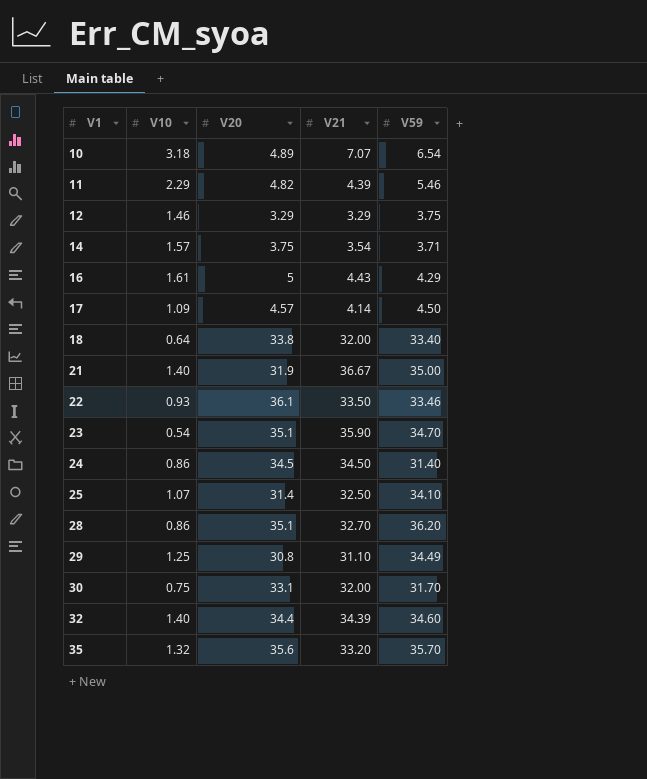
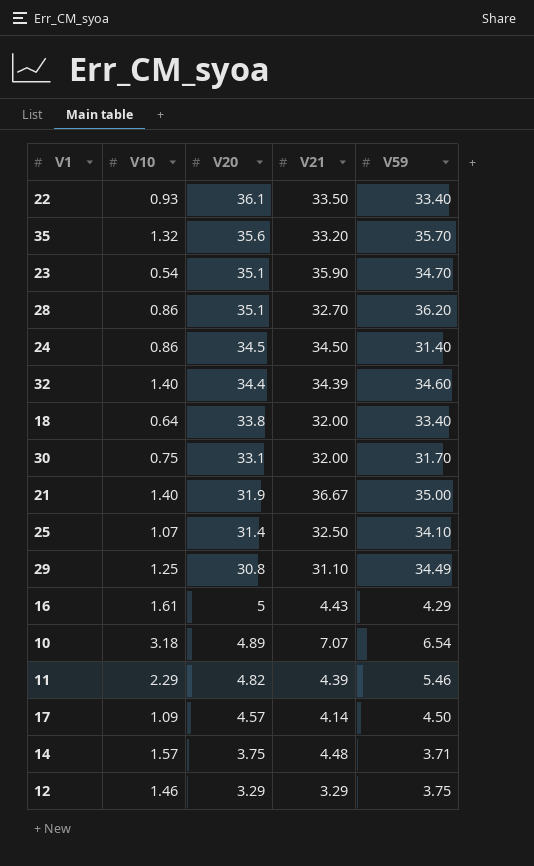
row order: V1 ascending -> V20 descending
22 | V59: 33.46 -> 33.40
14 | V21: 3.54 -> 4.48

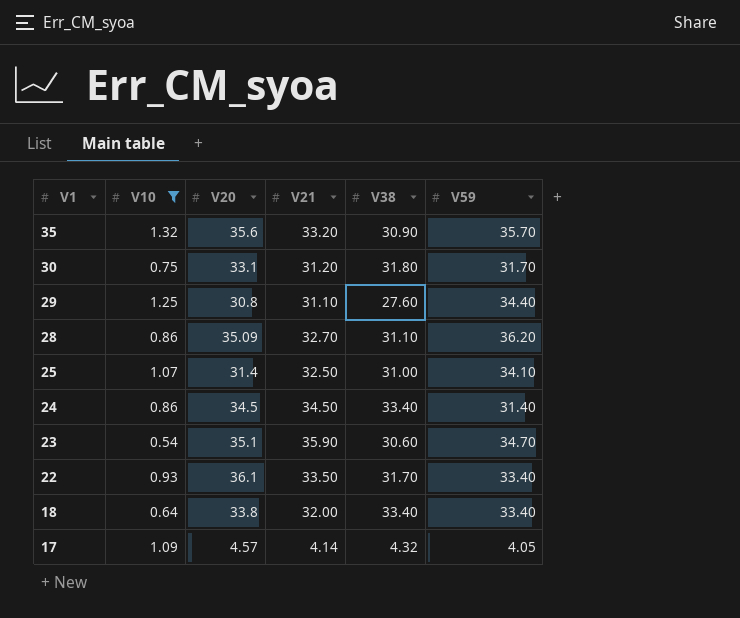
filter: none -> V10 <= 1.32
row order: V20 descending -> V1 descending
column V38 | position: none -> 5
30 | V21: 32.00 -> 31.20
29 | V59: 34.49 -> 34.40
28 | V20: 35.1 -> 35.09
17 | V59: 4.50 -> 4.05

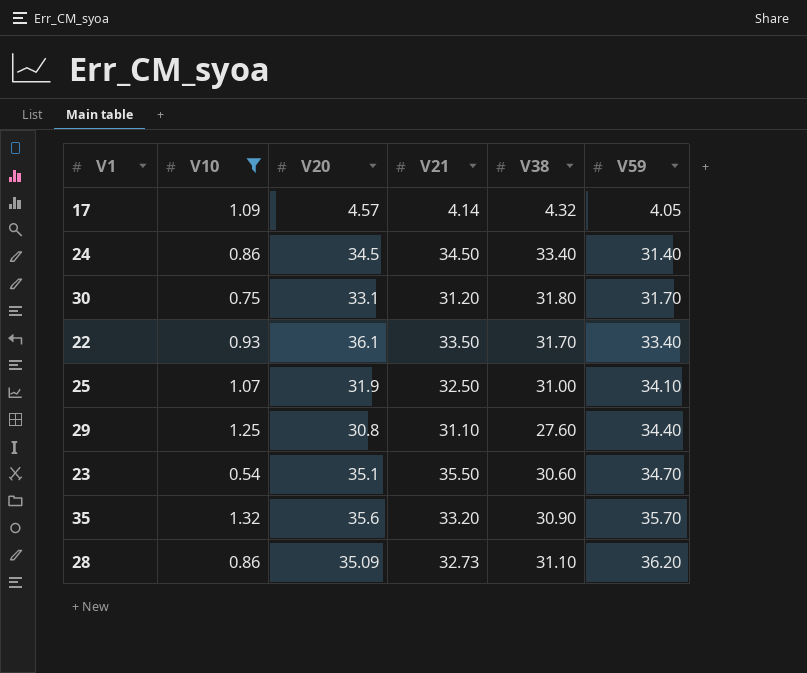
row order: V1 descending -> V59 ascending
row 18: 0.64 | 33.8 | 32.00 | 33.40 | 33.40 -> none
25 | V20: 31.4 -> 31.9
23 | V21: 35.90 -> 35.50
28 | V21: 32.70 -> 32.73

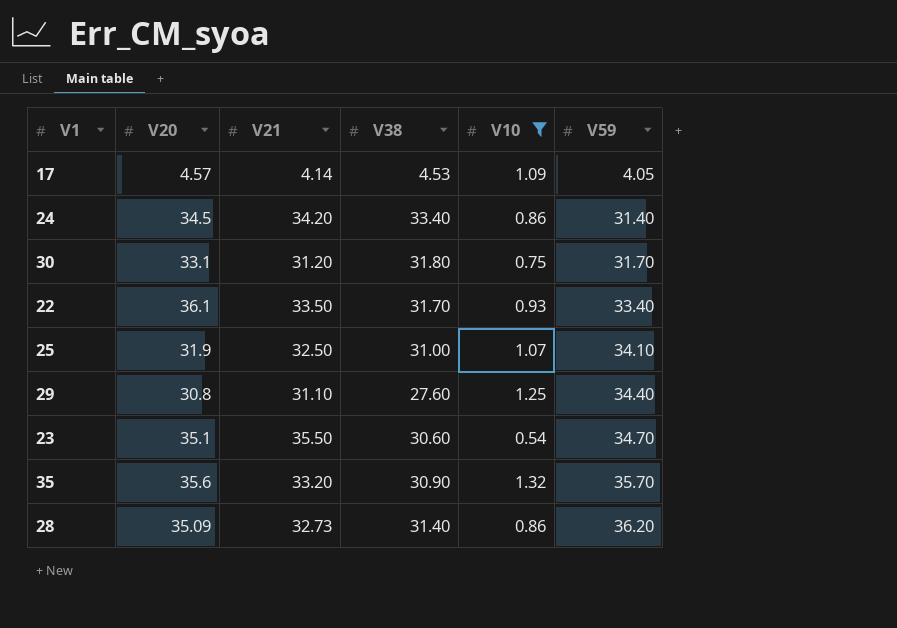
column V10 | position: 2 -> 5
17 | V38: 4.32 -> 4.53
24 | V21: 34.50 -> 34.20
28 | V38: 31.10 -> 31.40

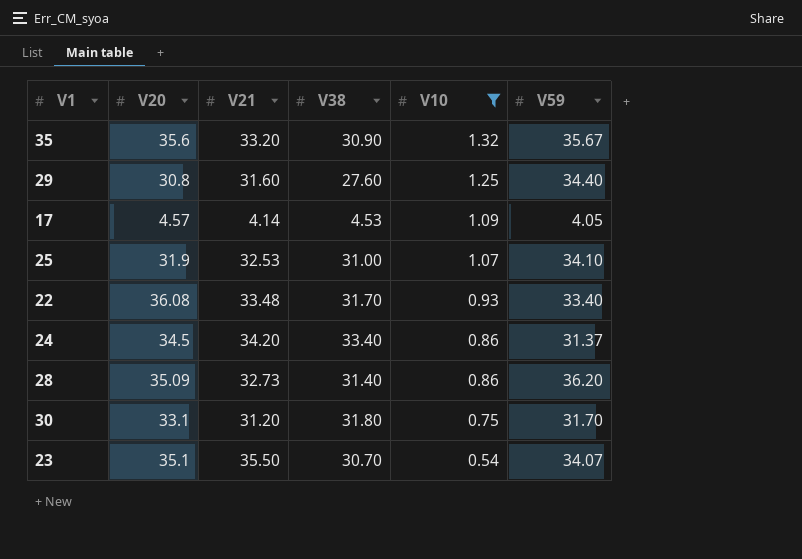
row order: V59 ascending -> V10 descending
35 | V59: 35.70 -> 35.67
29 | V21: 31.10 -> 31.60
25 | V21: 32.50 -> 32.53
22 | V20: 36.1 -> 36.08
22 | V21: 33.50 -> 33.48
24 | V59: 31.40 -> 31.37
23 | V38: 30.60 -> 30.70
23 | V59: 34.70 -> 34.07

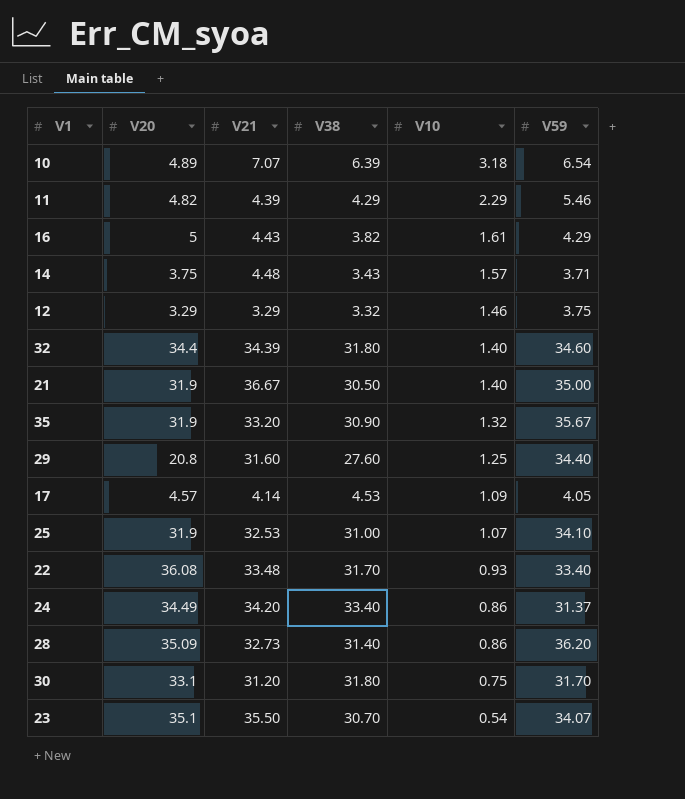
filter: V10 <= 1.32 -> none
35 | V20: 35.6 -> 31.9
29 | V20: 30.8 -> 20.8
24 | V20: 34.5 -> 34.49

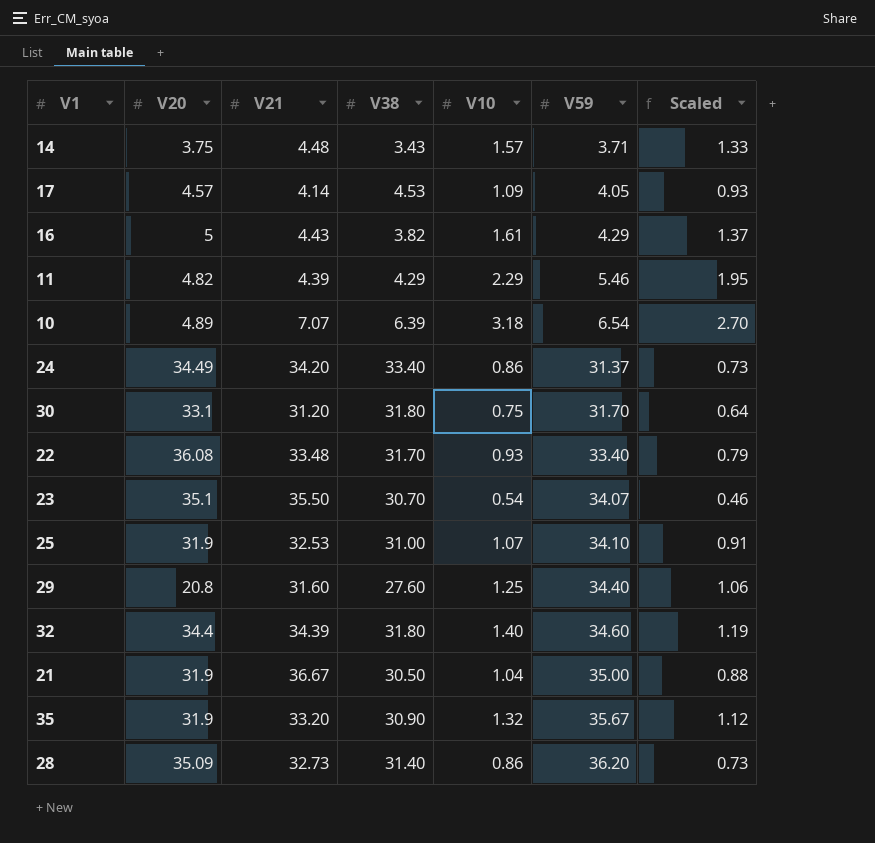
row order: V10 descending -> V59 ascending
column Scaled | formula: none -> [V10] * 0.85
row 12: 3.29 | 3.29 | 3.32 | 1.46 | 3.75 -> none
21 | V10: 1.40 -> 1.04

